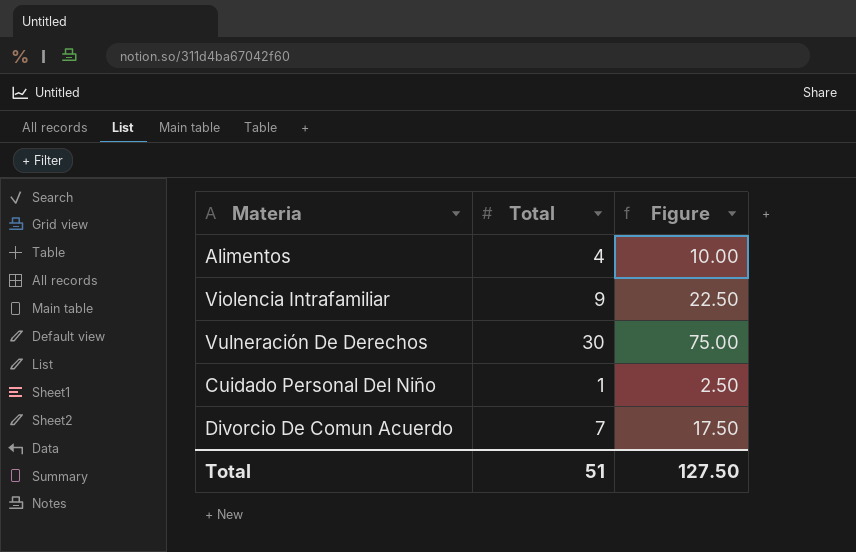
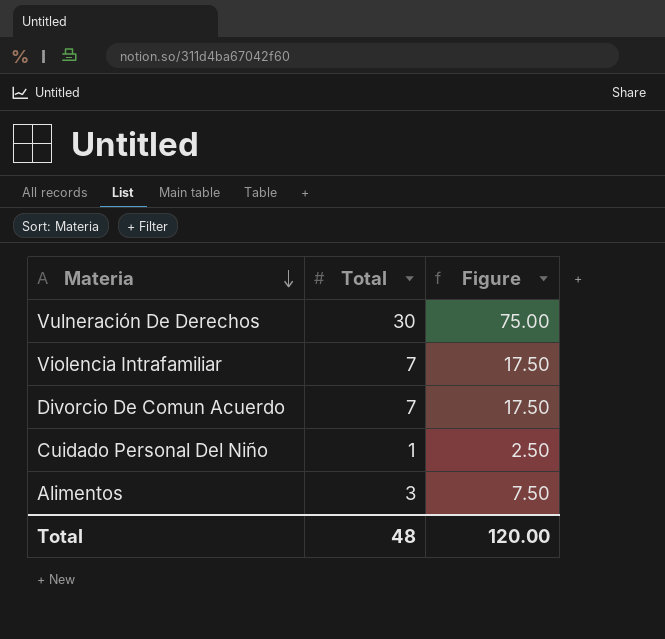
row order: none -> Materia descending
Violencia Intrafamiliar | Total: 9 -> 7
Violencia Intrafamiliar | Figure: 22.50 -> 17.50
Alimentos | Total: 4 -> 3
Alimentos | Figure: 10.00 -> 7.50
Total | Total: 51 -> 48
Total | Figure: 127.50 -> 120.00

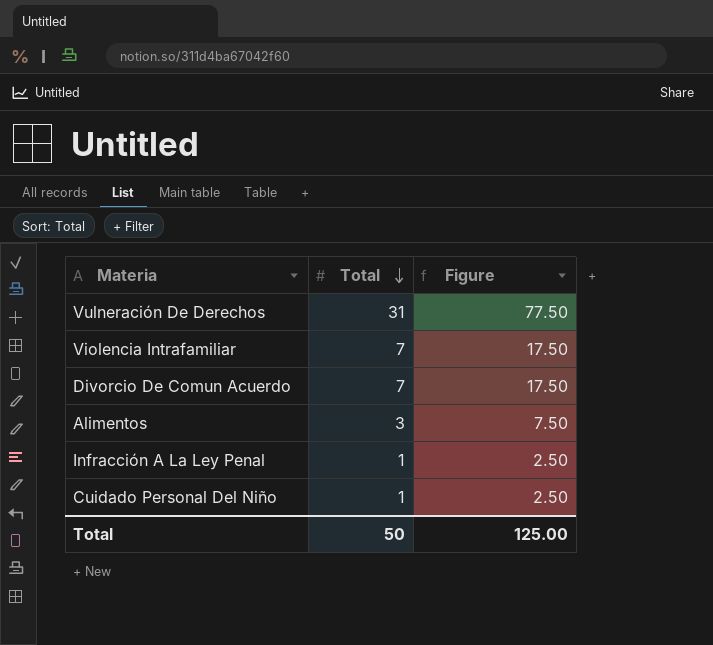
row order: Materia descending -> Total descending
Vulneración De Derechos | Total: 30 -> 31
Vulneración De Derechos | Figure: 75.00 -> 77.50
row Infracción A La Ley Penal: none -> 1 | 2.50
Total | Total: 48 -> 50
Total | Figure: 120.00 -> 125.00

